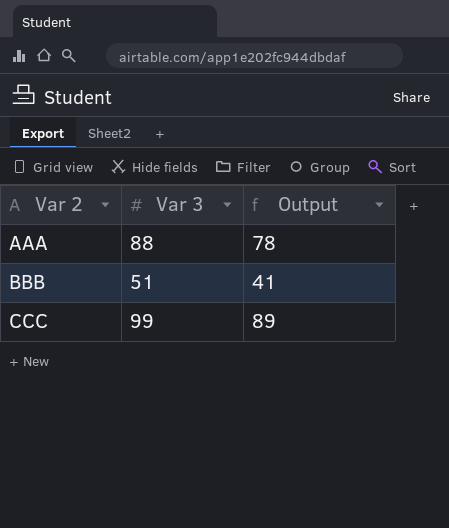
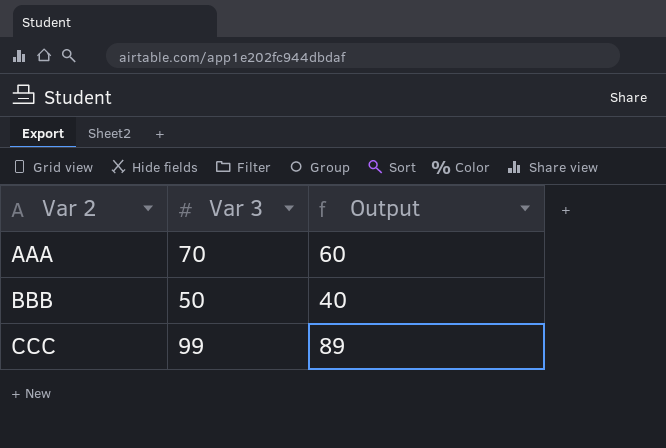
AAA | Var 3: 88 -> 70
AAA | Output: 78 -> 60
BBB | Var 3: 51 -> 50
BBB | Output: 41 -> 40

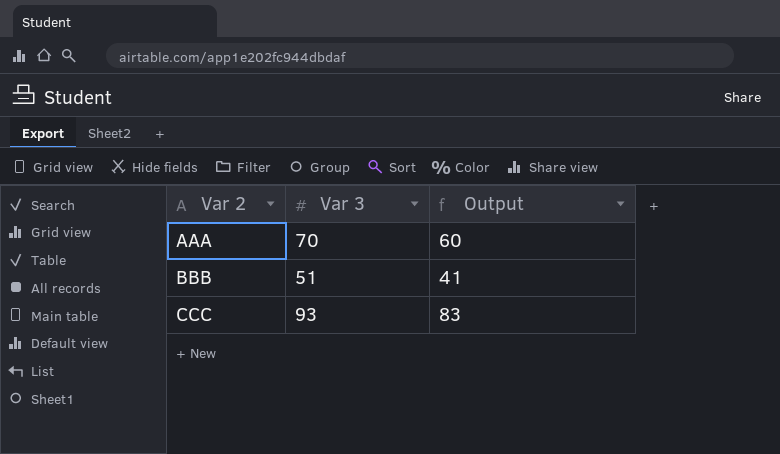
BBB | Var 3: 50 -> 51
BBB | Output: 40 -> 41
CCC | Var 3: 99 -> 93
CCC | Output: 89 -> 83

